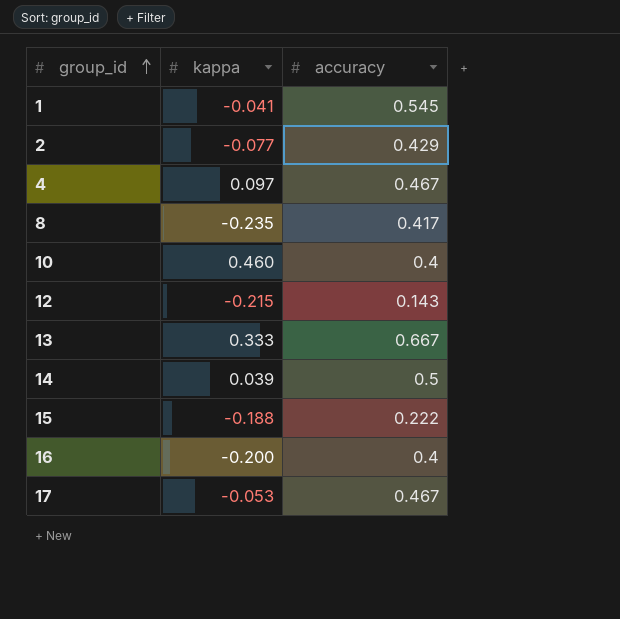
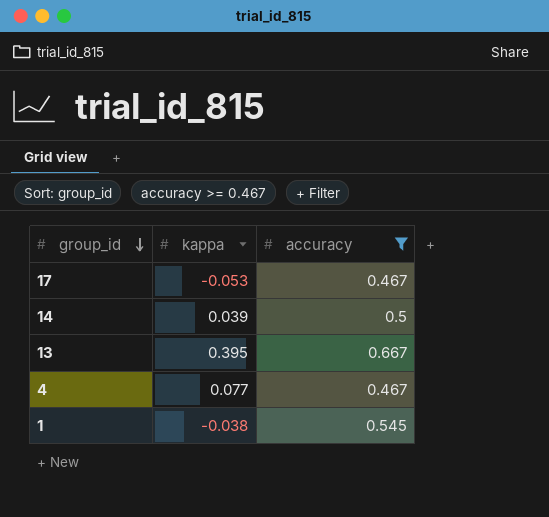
filter: none -> accuracy >= 0.467
row order: group_id ascending -> group_id descending
13 | kappa: 0.333 -> 0.395
4 | kappa: 0.097 -> 0.077
1 | kappa: -0.041 -> -0.038

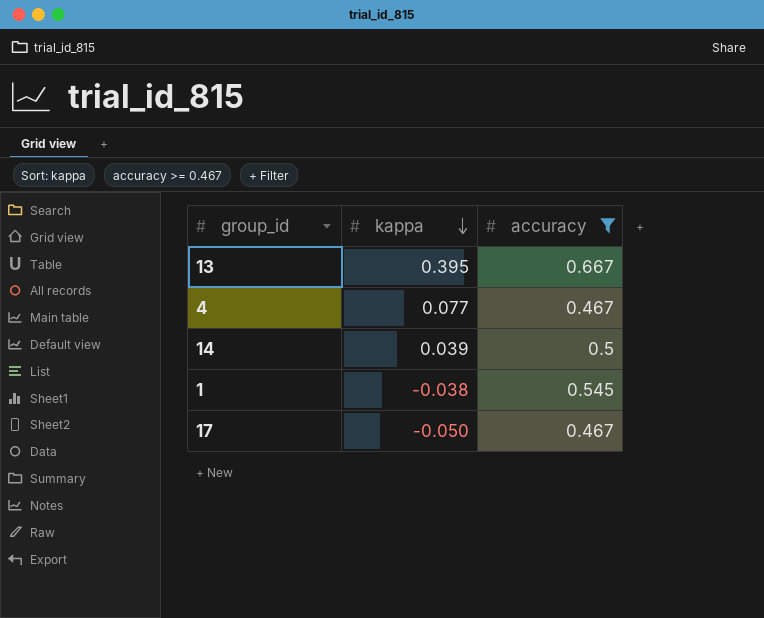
row order: group_id descending -> kappa descending
17 | kappa: -0.053 -> -0.050

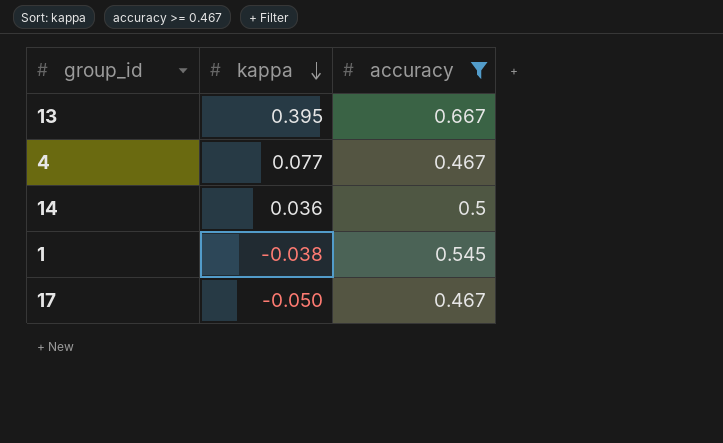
14 | kappa: 0.039 -> 0.036

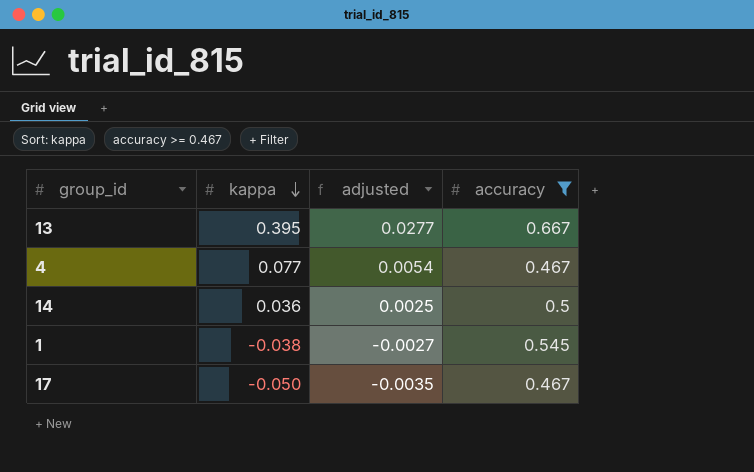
column adjusted | formula: none -> [kappa] * 0.07

